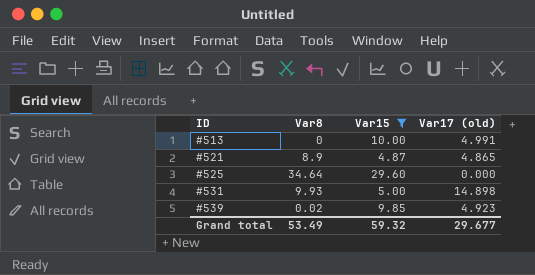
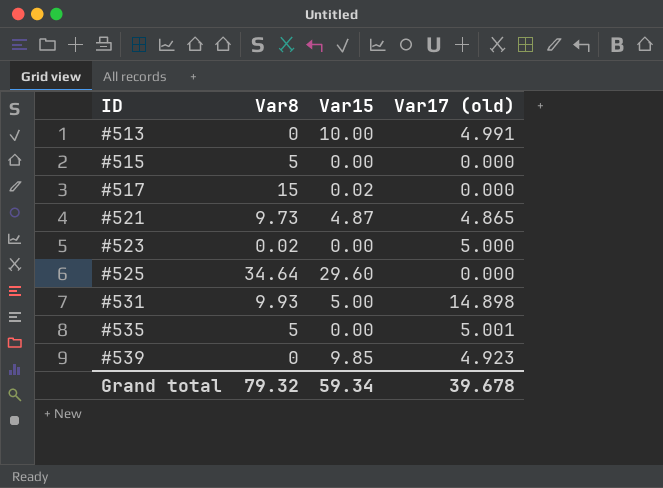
filter: Var15 >= 4.87 -> none
#521 | Var8: 8.9 -> 9.73
#539 | Var8: 0.02 -> 0
Grand total | Var8: 53.49 -> 79.32
Grand total | Var15: 59.32 -> 59.34
Grand total | Var17 (old): 29.677 -> 39.678

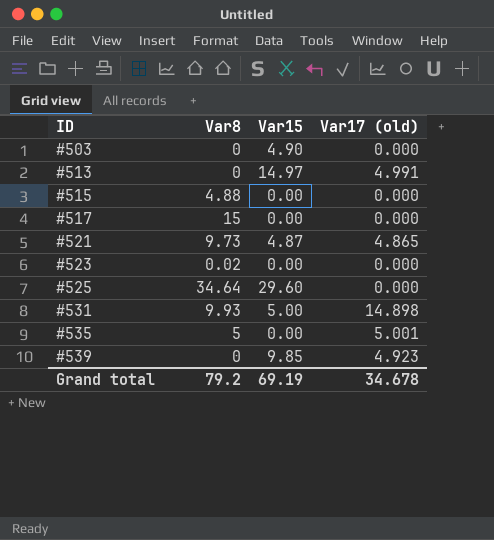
row #503: none -> 0 | 4.90 | 0.000
#513 | Var15: 10.00 -> 14.97
#515 | Var8: 5 -> 4.88
#517 | Var15: 0.02 -> 0.00
#523 | Var17 (old): 5.000 -> 0.000
Grand total | Var8: 79.32 -> 79.2
Grand total | Var15: 59.34 -> 69.19
Grand total | Var17 (old): 39.678 -> 34.678

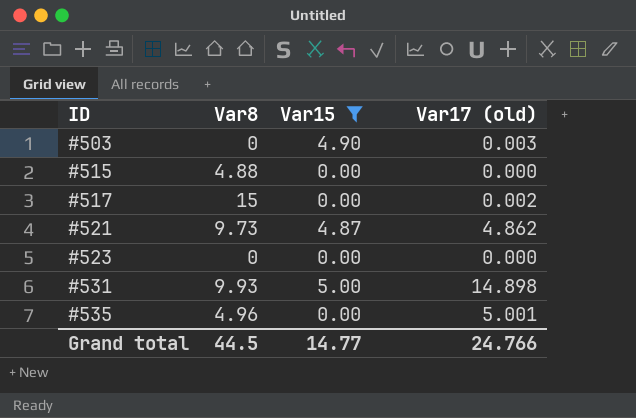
filter: none -> Var15 <= 5.00
#503 | Var17 (old): 0.000 -> 0.003
#517 | Var17 (old): 0.000 -> 0.002
#521 | Var17 (old): 4.865 -> 4.862
#523 | Var8: 0.02 -> 0
#535 | Var8: 5 -> 4.96
Grand total | Var8: 79.2 -> 44.5
Grand total | Var15: 69.19 -> 14.77
Grand total | Var17 (old): 34.678 -> 24.766

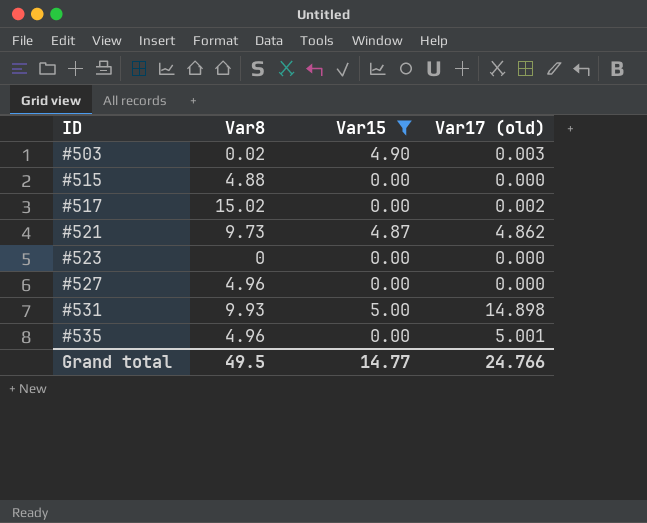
#503 | Var8: 0 -> 0.02
#517 | Var8: 15 -> 15.02
row #527: none -> 4.96 | 0.00 | 0.000
Grand total | Var8: 44.5 -> 49.5

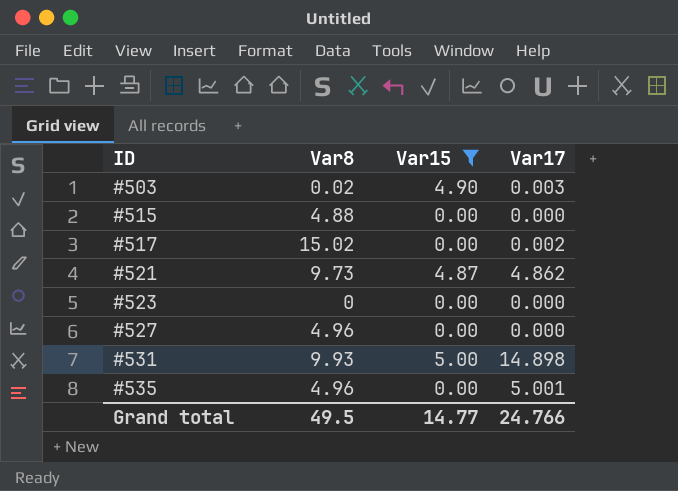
column name: Var17 (old) -> Var17

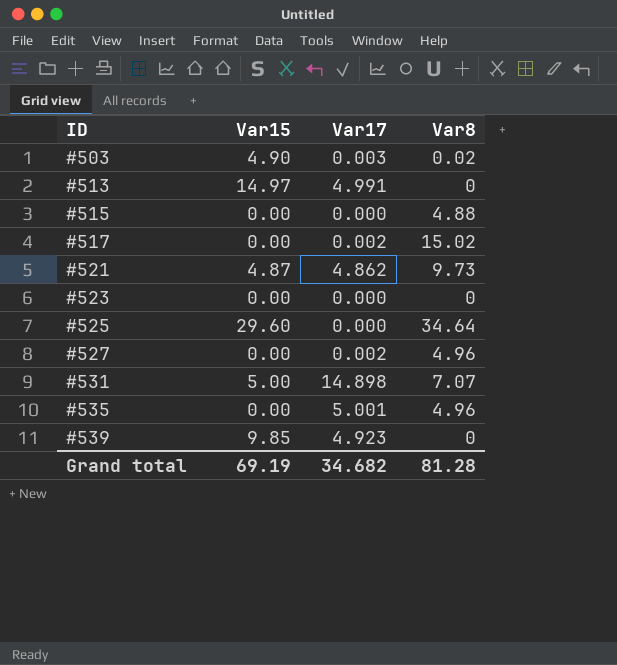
filter: Var15 <= 5.00 -> none
column Var8 | position: 2 -> 4
#527 | Var17: 0.000 -> 0.002
#531 | Var8: 9.93 -> 7.07
Grand total | Var15: 14.77 -> 69.19
Grand total | Var17: 24.766 -> 34.682
Grand total | Var8: 49.5 -> 81.28

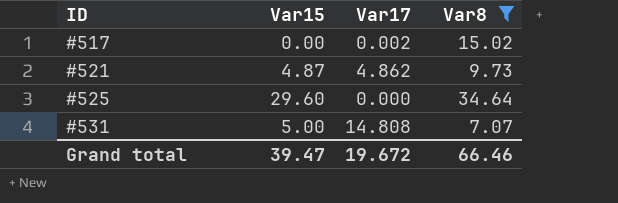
filter: none -> Var8 >= 7.07
#531 | Var17: 14.898 -> 14.808
Grand total | Var15: 69.19 -> 39.47
Grand total | Var17: 34.682 -> 19.672
Grand total | Var8: 81.28 -> 66.46

